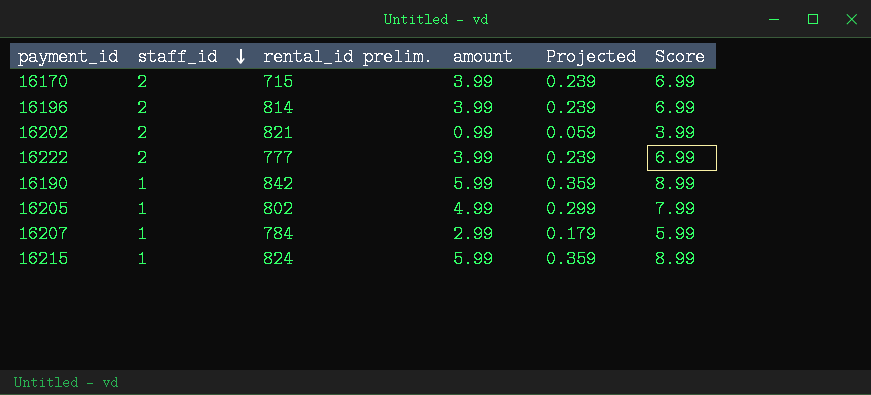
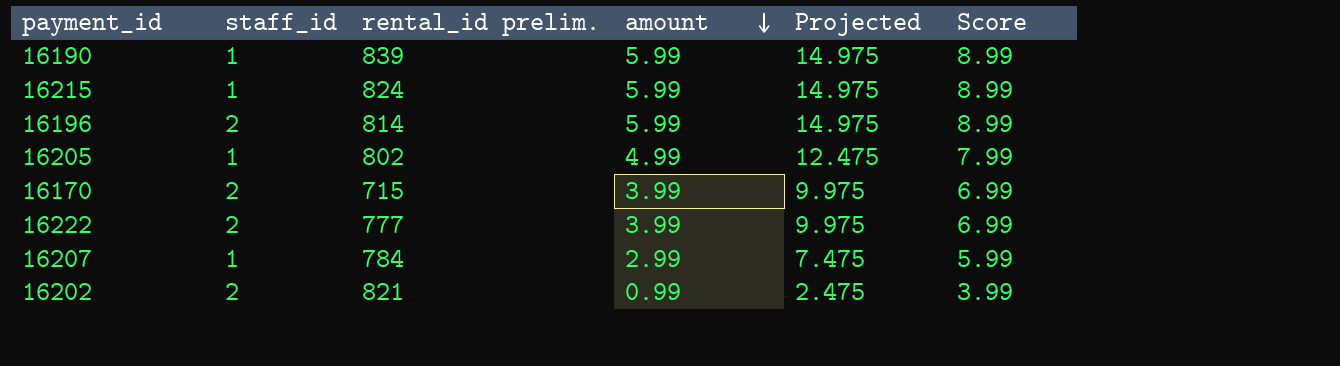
row order: staff_id descending -> amount descending
column Projected | formula: [amount] * 0.06 -> [amount] * 2.5
16190 | rental_id prelim.: 842 -> 839
16196 | amount: 3.99 -> 5.99
16196 | Score: 6.99 -> 8.99

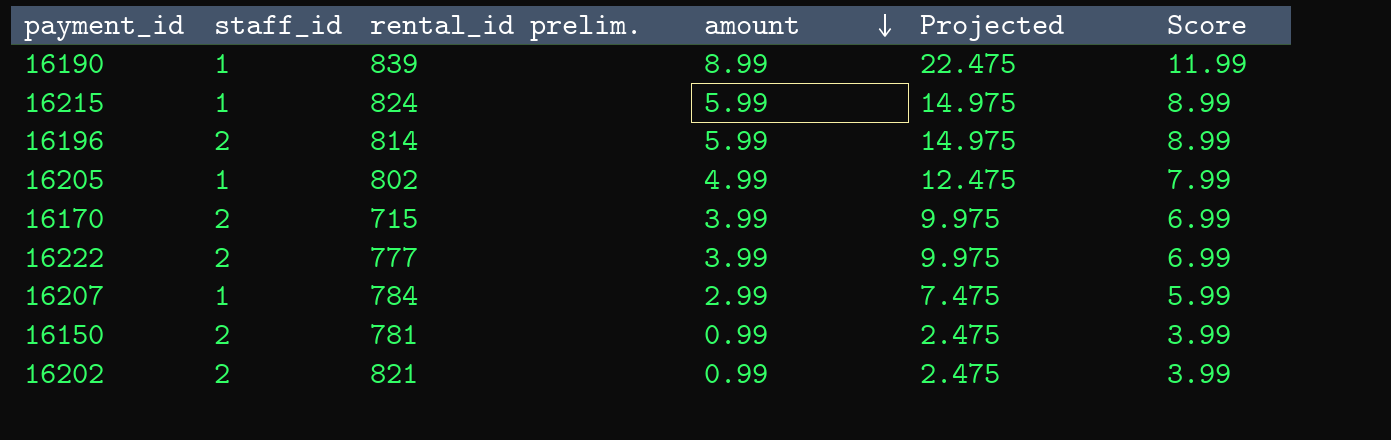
16190 | amount: 5.99 -> 8.99
16190 | Projected: 14.975 -> 22.475
16190 | Score: 8.99 -> 11.99
row 16150: none -> 2 | 781 | 0.99 | 2.475 | 3.99

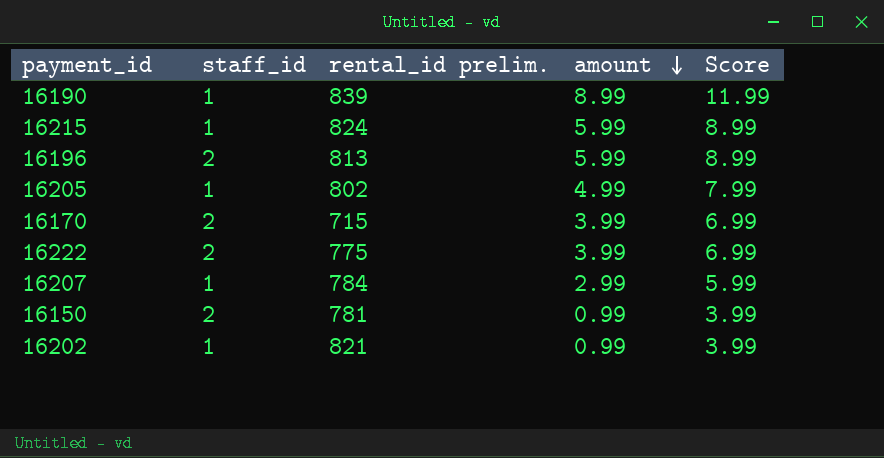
column Projected | formula: [amount] * 2.5 -> none
16196 | rental_id prelim.: 814 -> 813
16222 | rental_id prelim.: 777 -> 775
16202 | staff_id: 2 -> 1

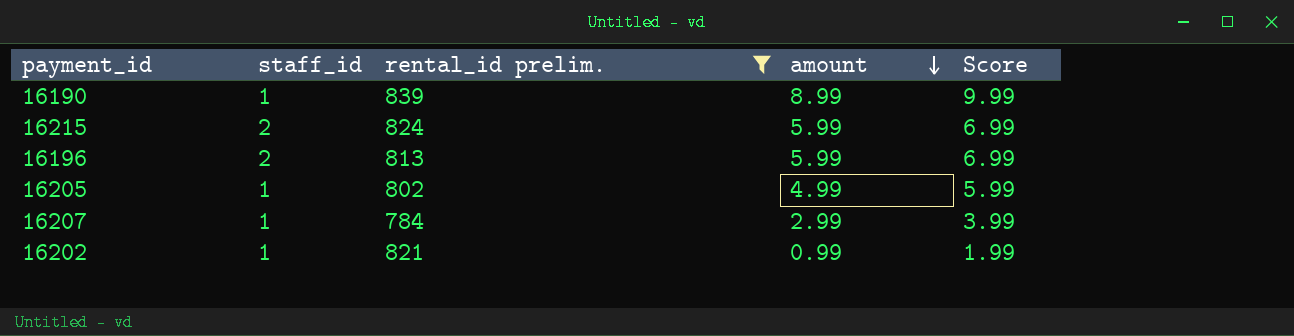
filter: none -> rental_id prelim. >= 784
column Score | formula: [amount] + 3 -> [amount] + 1
16215 | staff_id: 1 -> 2

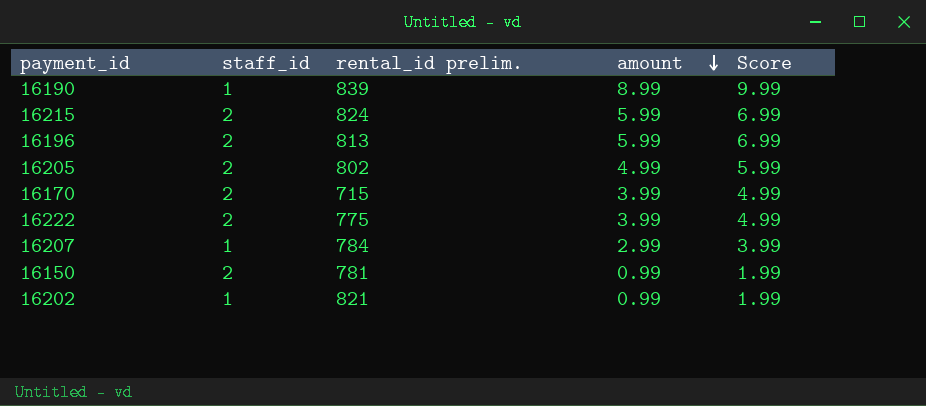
filter: rental_id prelim. >= 784 -> none
16205 | staff_id: 1 -> 2

